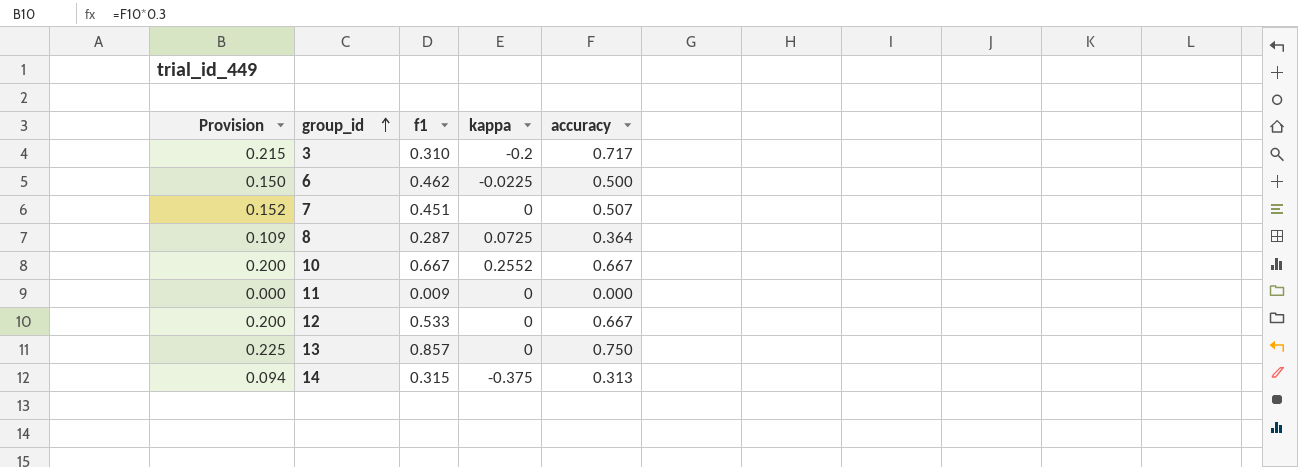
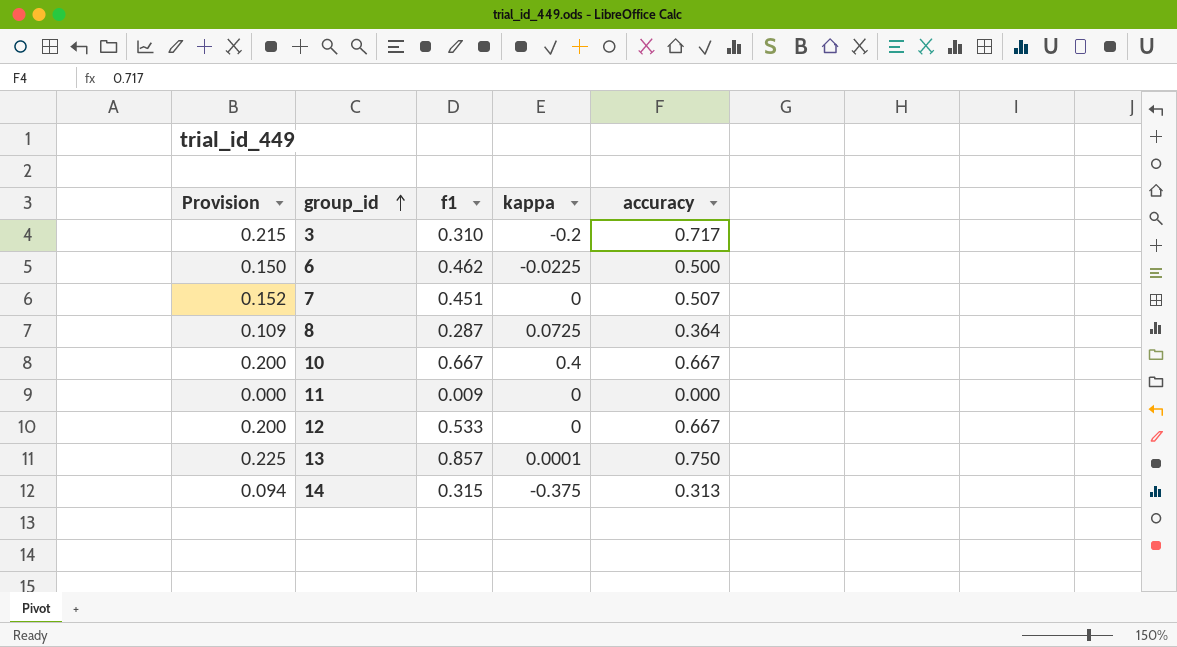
10 | kappa: 0.2552 -> 0.4
13 | kappa: 0 -> 0.0001

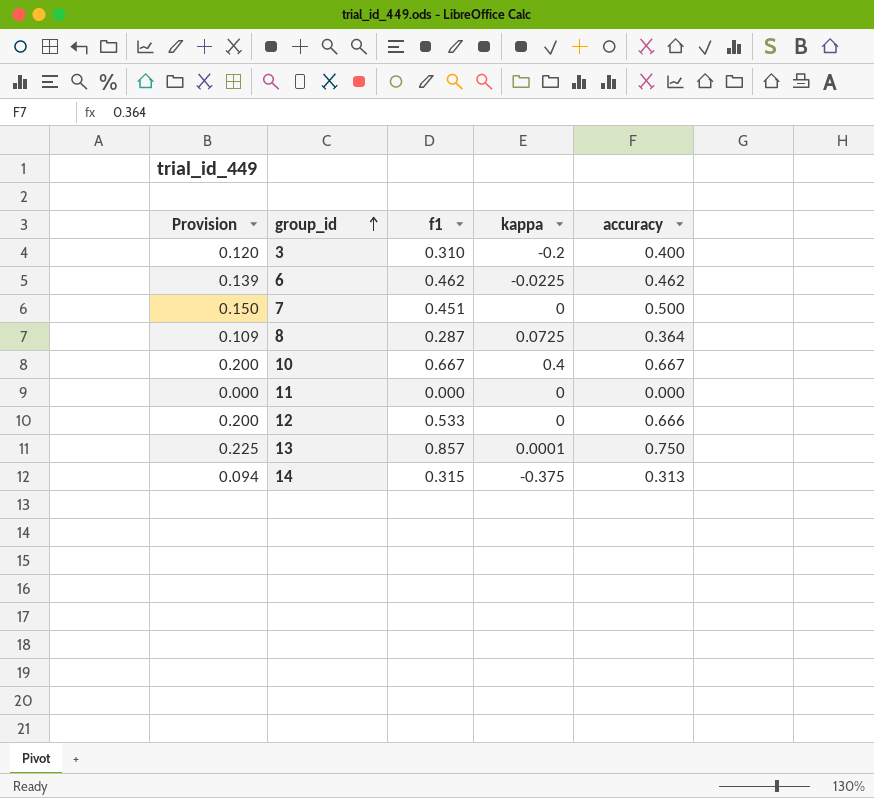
3 | Provision: 0.215 -> 0.120
3 | accuracy: 0.717 -> 0.400
6 | Provision: 0.150 -> 0.139
6 | accuracy: 0.500 -> 0.462
7 | Provision: 0.152 -> 0.150
7 | accuracy: 0.507 -> 0.500
11 | f1: 0.009 -> 0.000
12 | accuracy: 0.667 -> 0.666

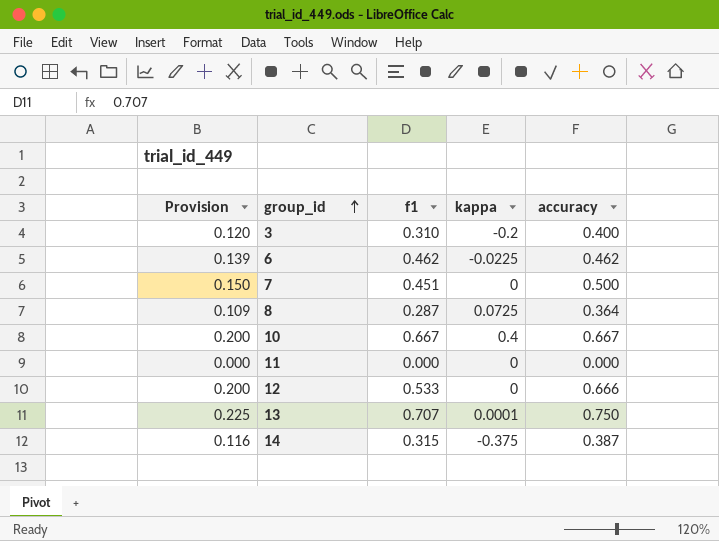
13 | f1: 0.857 -> 0.707
14 | Provision: 0.094 -> 0.116
14 | accuracy: 0.313 -> 0.387

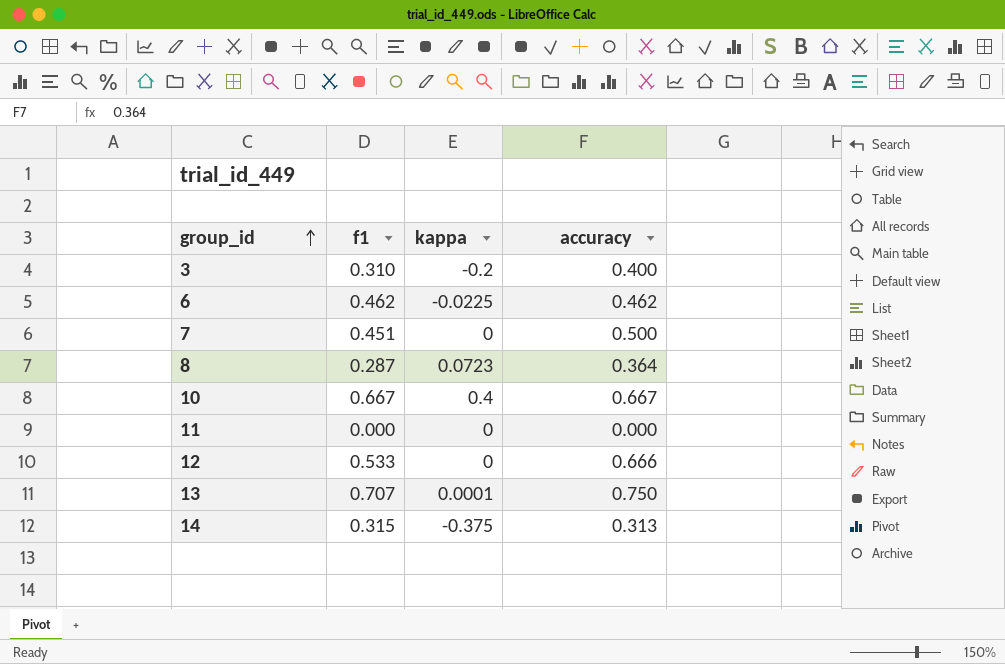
column Provision | formula: [accuracy] * 0.3 -> none
8 | kappa: 0.0725 -> 0.0723
14 | accuracy: 0.387 -> 0.313

